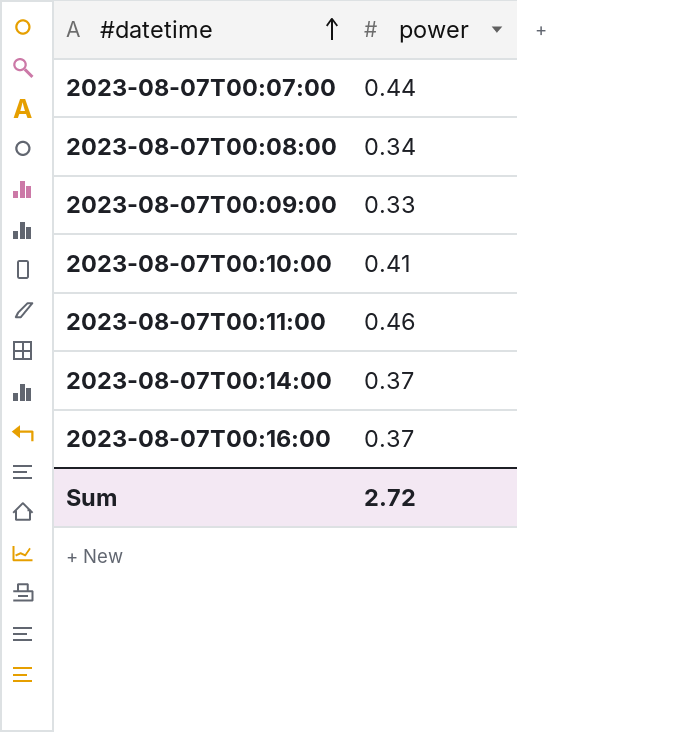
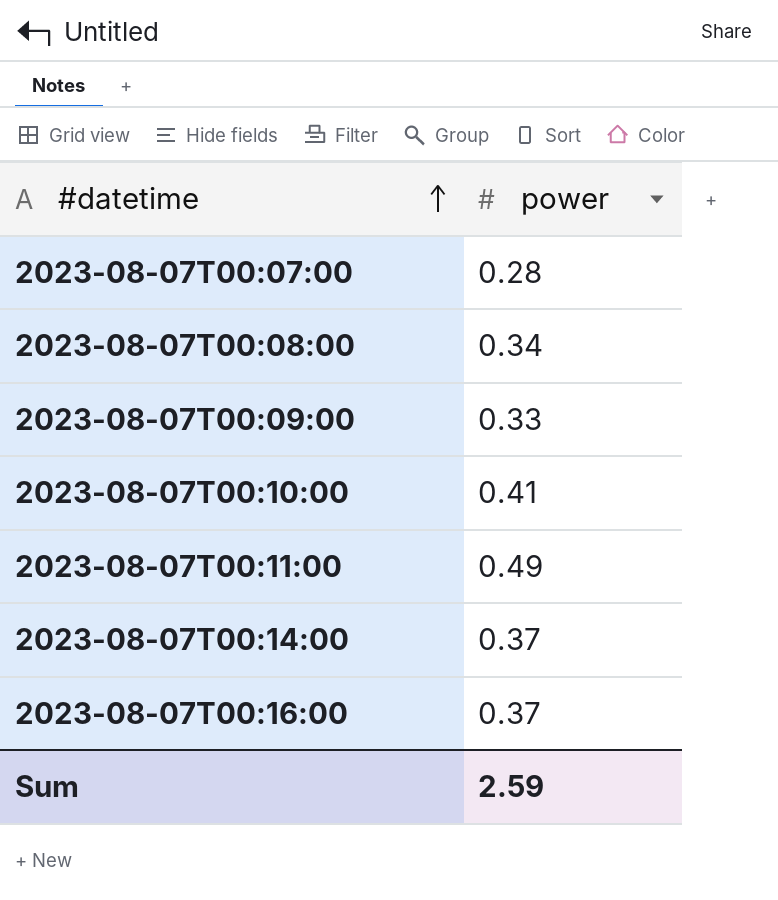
2023-08-07T00:07:00 | power: 0.44 -> 0.28
2023-08-07T00:11:00 | power: 0.46 -> 0.49
Sum | power: 2.72 -> 2.59

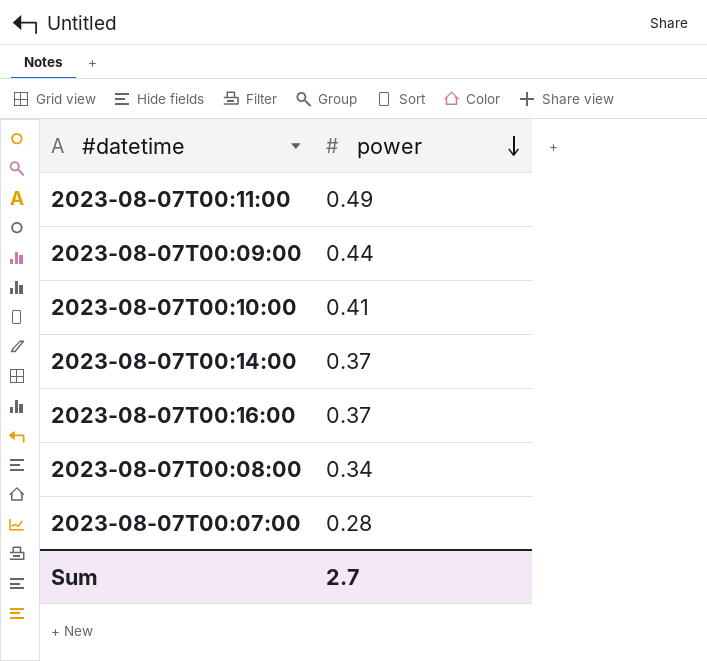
row order: #datetime ascending -> power descending
2023-08-07T00:09:00 | power: 0.33 -> 0.44
Sum | power: 2.59 -> 2.7

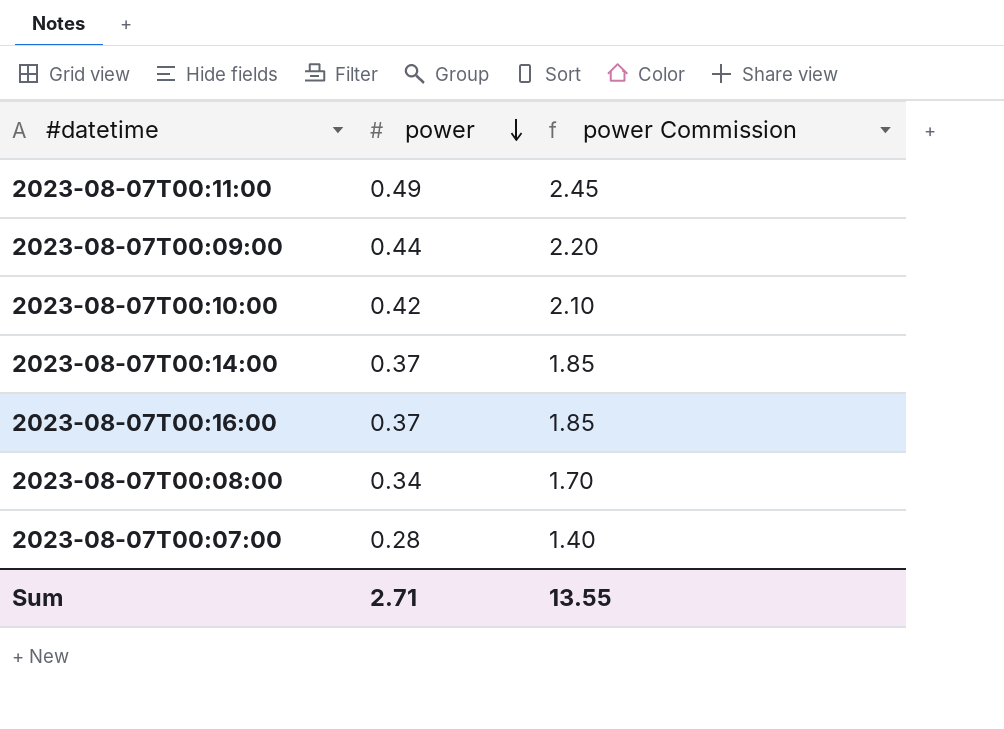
column power Commission | formula: none -> [power] * 5
2023-08-07T00:10:00 | power: 0.41 -> 0.42
Sum | power: 2.7 -> 2.71

